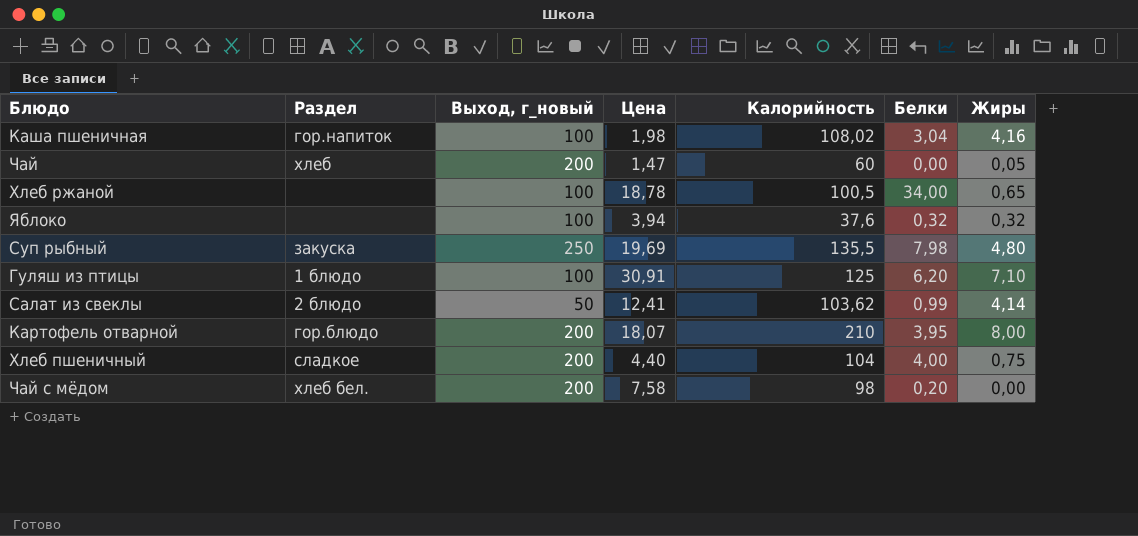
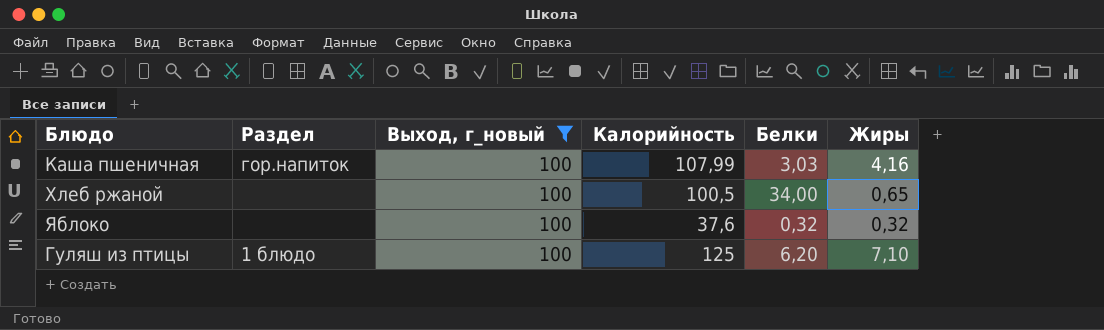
filter: none -> Выход, г_новый = 100
column Цена | position: 4 -> none
Каша пшеничная | Калорийность: 108,02 -> 107,99
Каша пшеничная | Белки: 3,04 -> 3,03

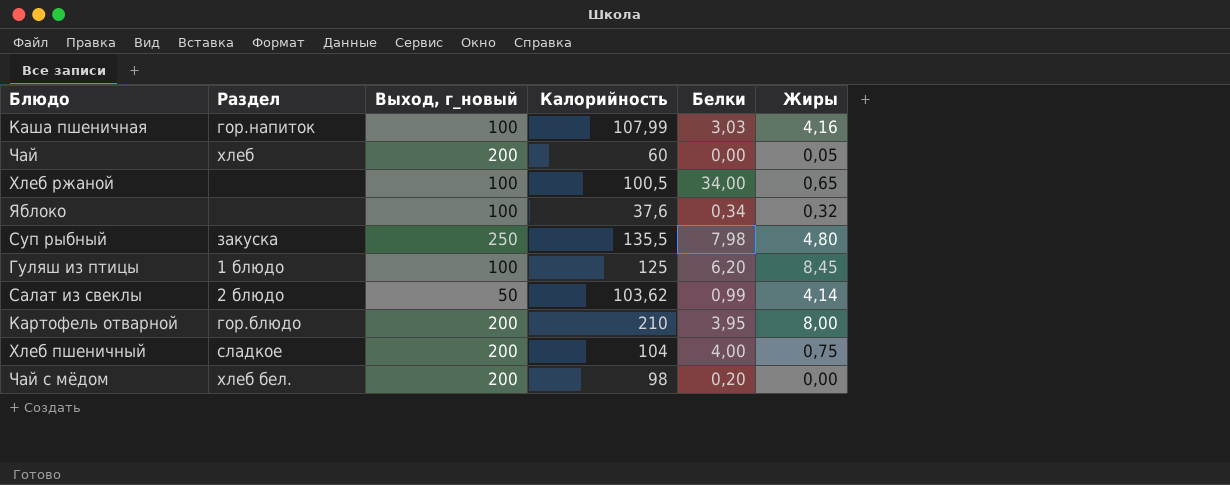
filter: Выход, г_новый = 100 -> none
Яблоко | Белки: 0,32 -> 0,34
Гуляш из птицы | Жиры: 7,10 -> 8,45

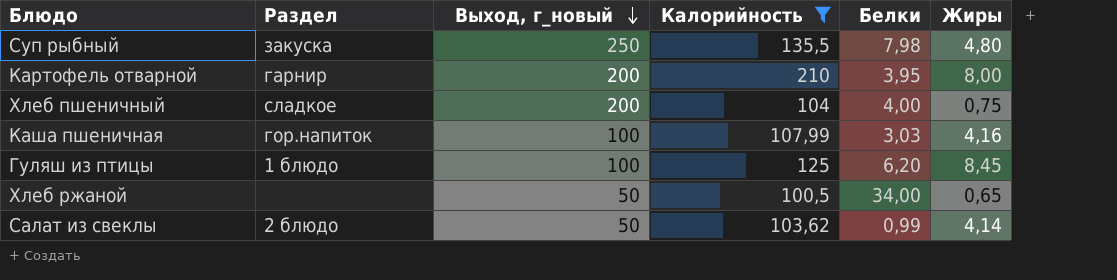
filter: none -> Калорийность >= 100,5
row order: none -> Выход, г_новый descending
Картофель отварной | Раздел: гор.блюдо -> гарнир
Хлеб ржаной | Выход, г_новый: 100 -> 50

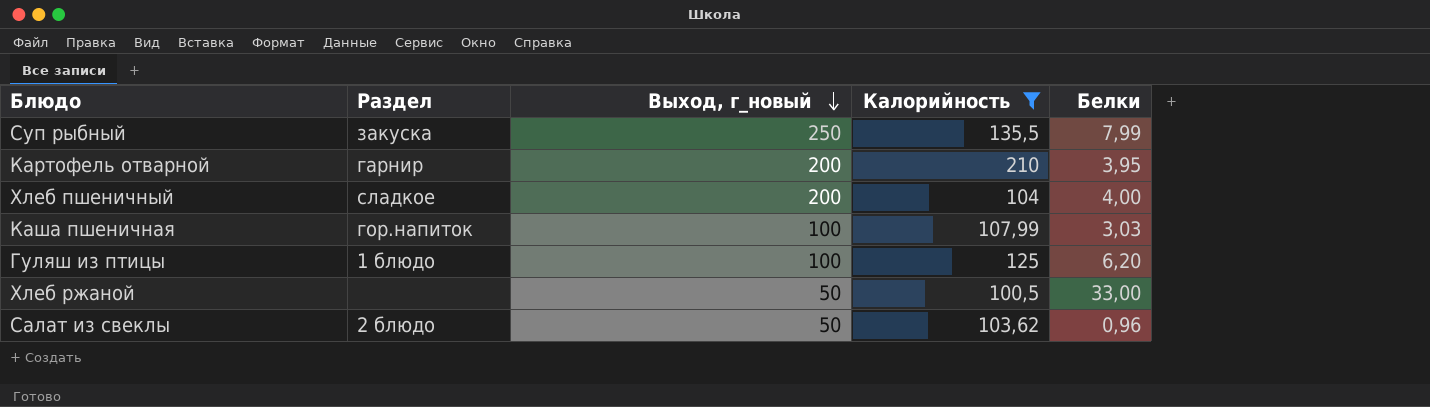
column Жиры | position: 6 -> none
Суп рыбный | Белки: 7,98 -> 7,99
Хлеб ржаной | Белки: 34,00 -> 33,00
Салат из свеклы | Белки: 0,99 -> 0,96

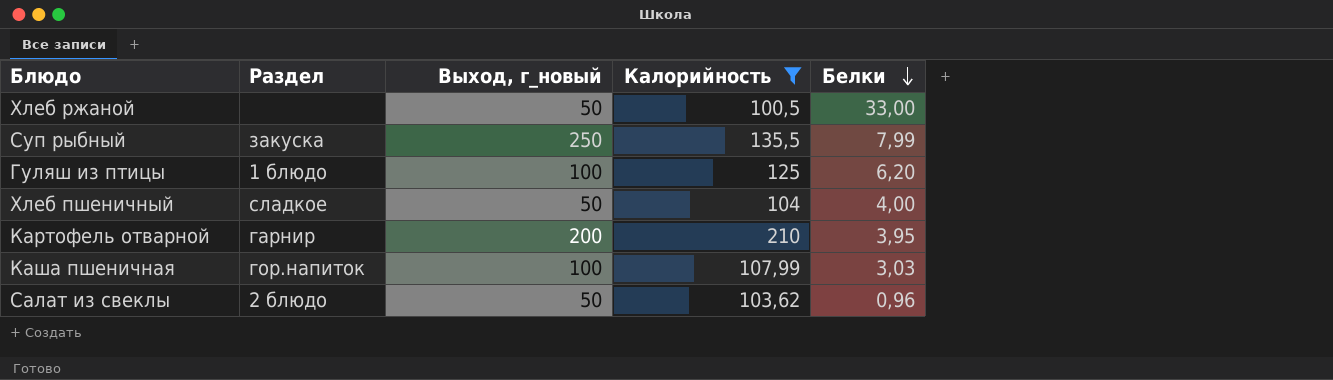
row order: Выход, г_новый descending -> Белки descending
Хлеб пшеничный | Выход, г_новый: 200 -> 50

